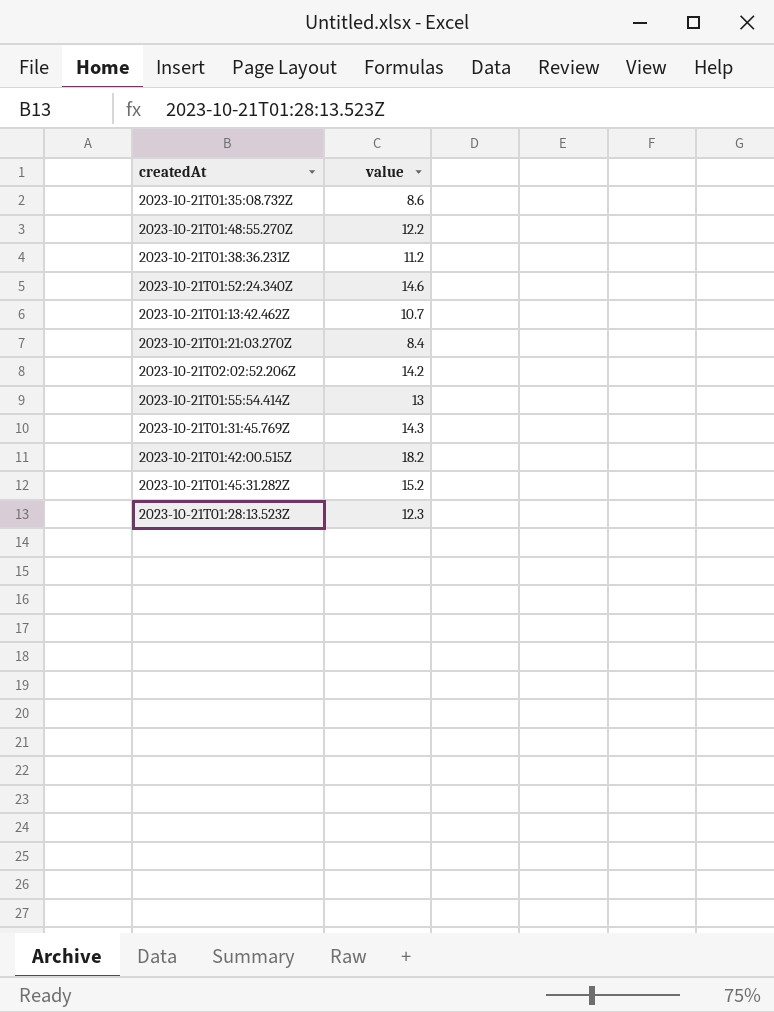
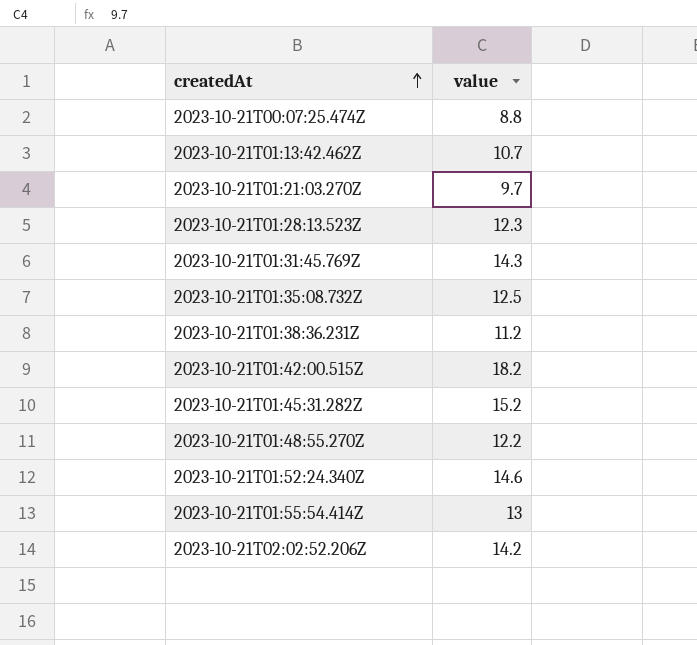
row order: none -> createdAt ascending
row 2023-10-21T00:07:25.474Z: none -> 8.8
2023-10-21T01:21:03.270Z | value: 8.4 -> 9.7
2023-10-21T01:35:08.732Z | value: 8.6 -> 12.5

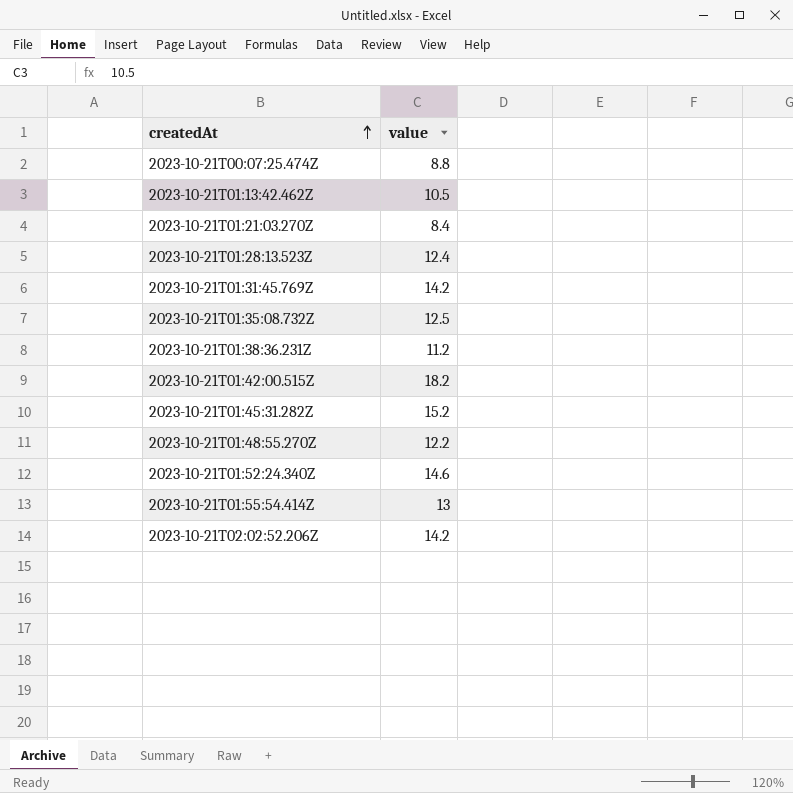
2023-10-21T01:13:42.462Z | value: 10.7 -> 10.5
2023-10-21T01:21:03.270Z | value: 9.7 -> 8.4
2023-10-21T01:28:13.523Z | value: 12.3 -> 12.4
2023-10-21T01:31:45.769Z | value: 14.3 -> 14.2

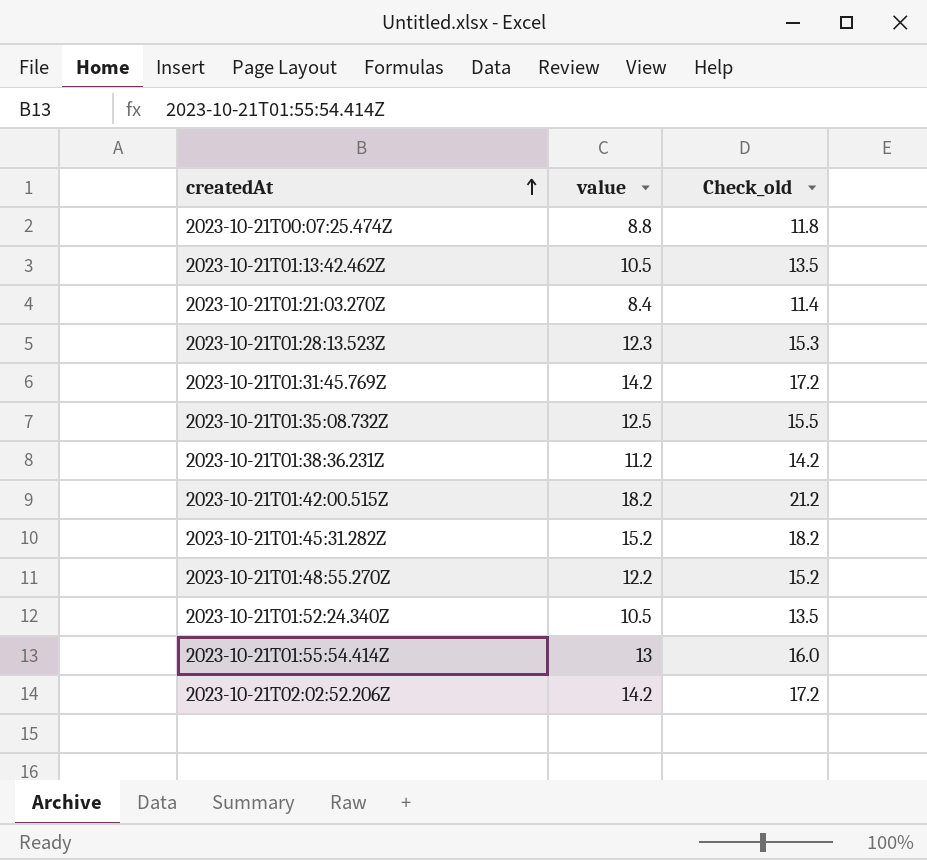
column Check_old | formula: none -> [value] + 3
2023-10-21T01:28:13.523Z | value: 12.4 -> 12.3
2023-10-21T01:52:24.340Z | value: 14.6 -> 10.5

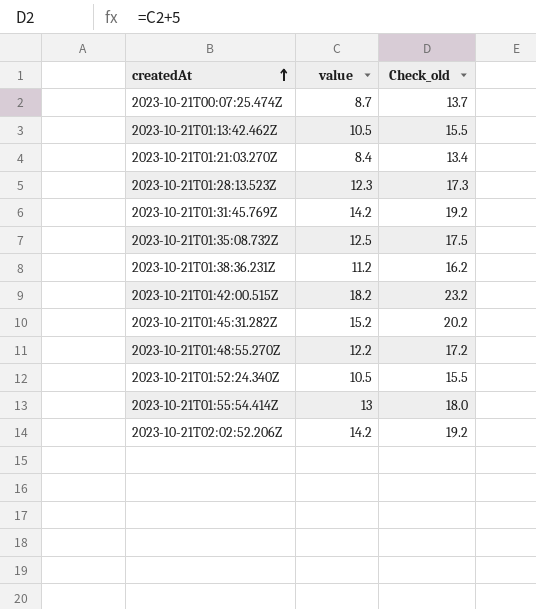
column Check_old | formula: [value] + 3 -> [value] + 5
2023-10-21T00:07:25.474Z | value: 8.8 -> 8.7

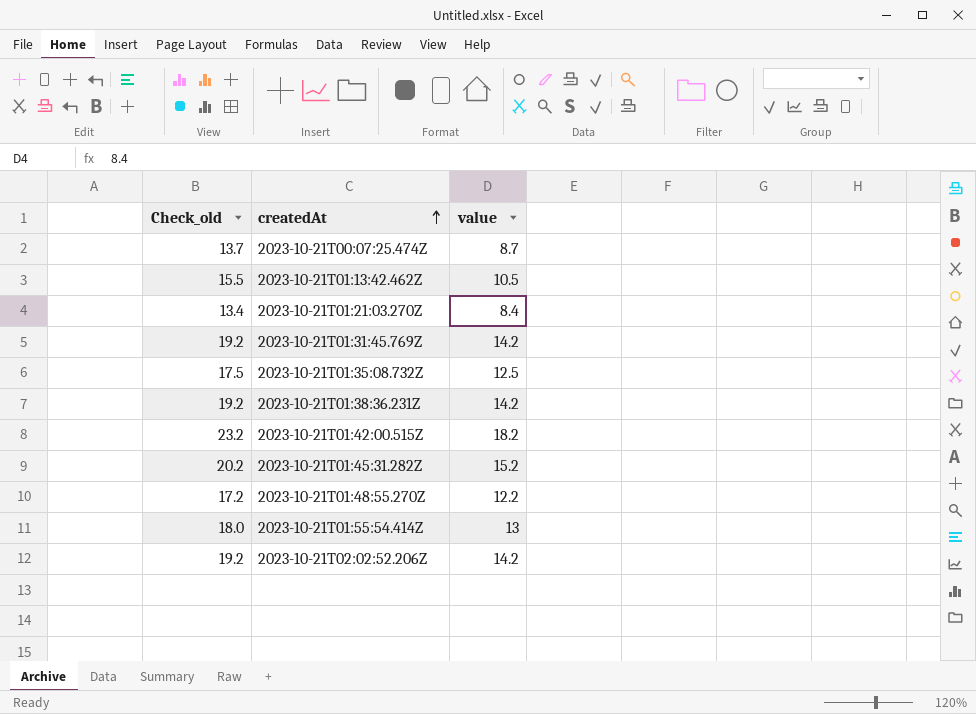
column Check_old | position: 3 -> 1
row 2023-10-21T01:28:13.523Z: 12.3 | 17.3 -> none
row 2023-10-21T01:52:24.340Z: 10.5 | 15.5 -> none
2023-10-21T01:38:36.231Z | Check_old: 16.2 -> 19.2
2023-10-21T01:38:36.231Z | value: 11.2 -> 14.2

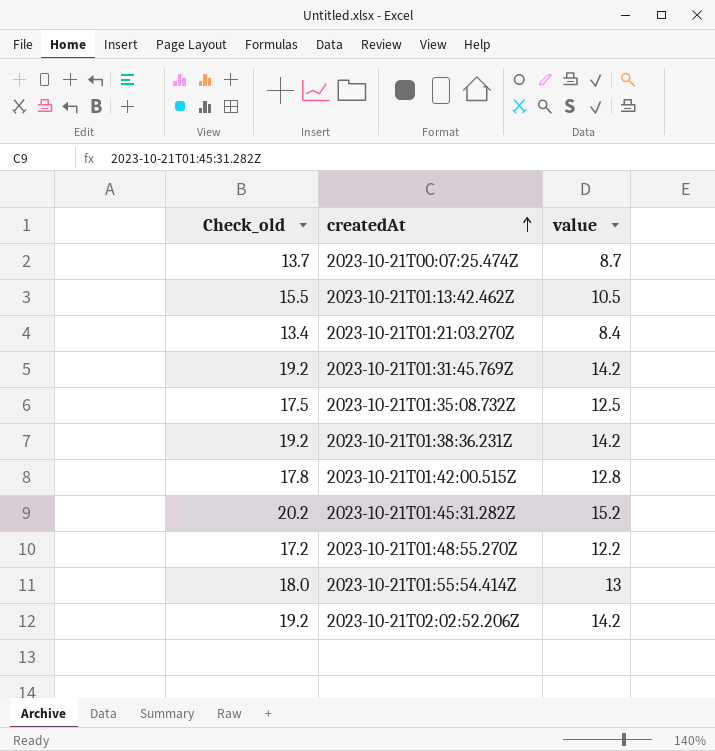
2023-10-21T01:42:00.515Z | Check_old: 23.2 -> 17.8
2023-10-21T01:42:00.515Z | value: 18.2 -> 12.8

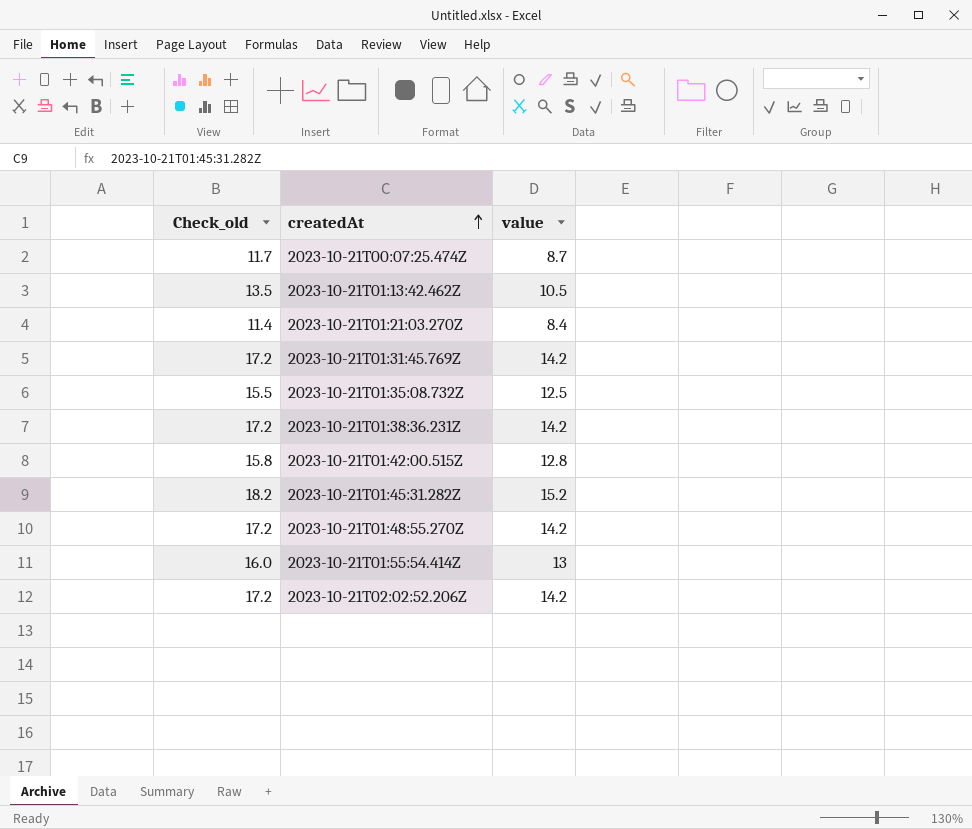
column Check_old | formula: [value] + 5 -> [value] + 3
2023-10-21T01:48:55.270Z | value: 12.2 -> 14.2

